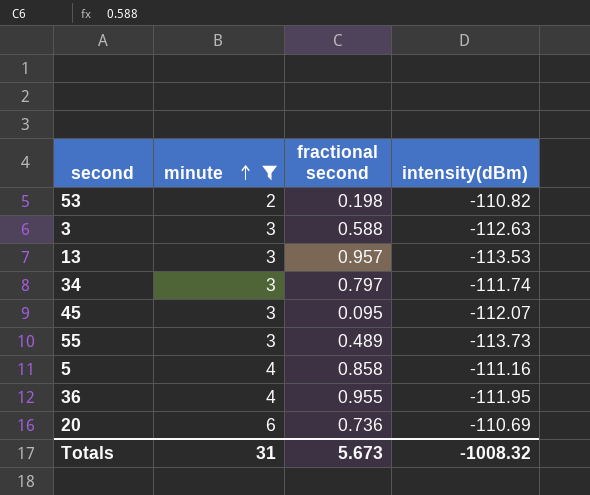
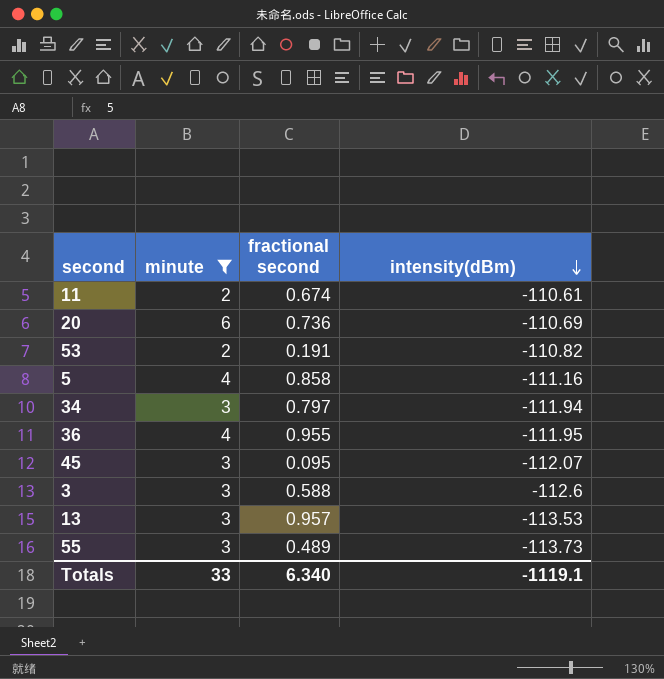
row order: minute ascending -> intensity(dBm) descending
row 11: none -> 2 | 0.674 | -110.61
53 | fractional second: 0.198 -> 0.191
34 | intensity(dBm): -111.74 -> -111.94
3 | intensity(dBm): -112.63 -> -112.6
Totals | minute: 31 -> 33
Totals | fractional second: 5.673 -> 6.340
Totals | intensity(dBm): -1008.32 -> -1119.1

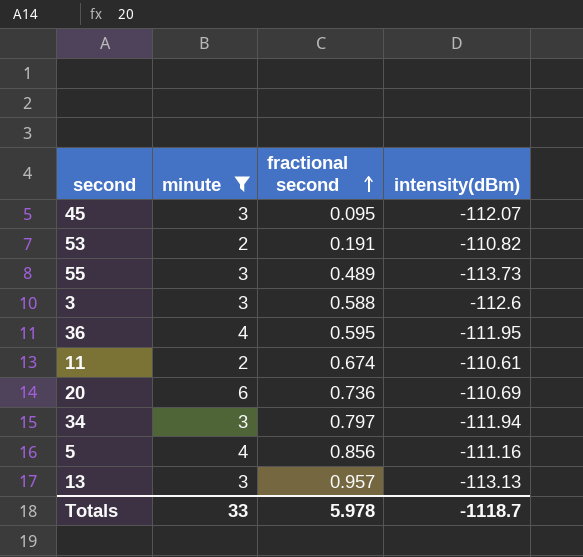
row order: intensity(dBm) descending -> fractional second ascending
36 | fractional second: 0.955 -> 0.595
5 | fractional second: 0.858 -> 0.856
13 | intensity(dBm): -113.53 -> -113.13
Totals | fractional second: 6.340 -> 5.978
Totals | intensity(dBm): -1119.1 -> -1118.7

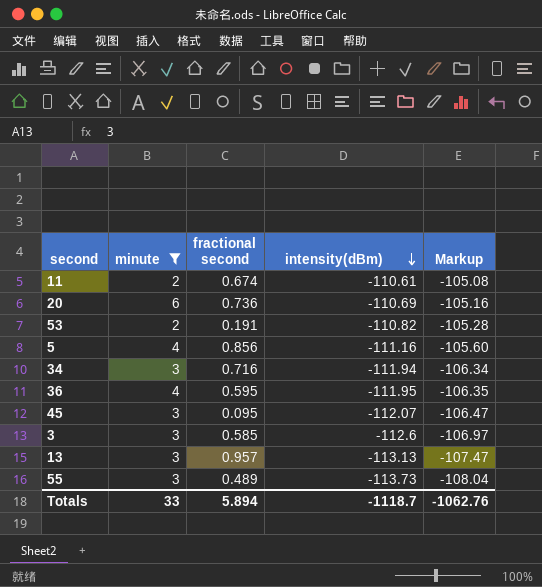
row order: fractional second ascending -> intensity(dBm) descending
column Markup | formula: none -> [intensity(dBm)] * 0.95
34 | fractional second: 0.797 -> 0.716
3 | fractional second: 0.588 -> 0.585
Totals | fractional second: 5.978 -> 5.894

